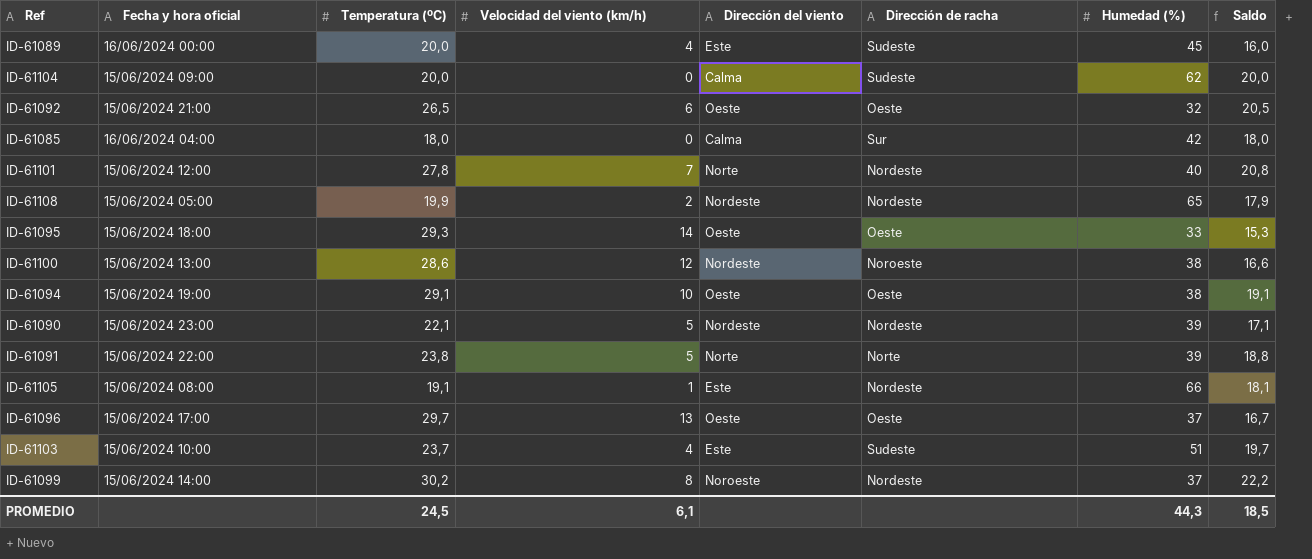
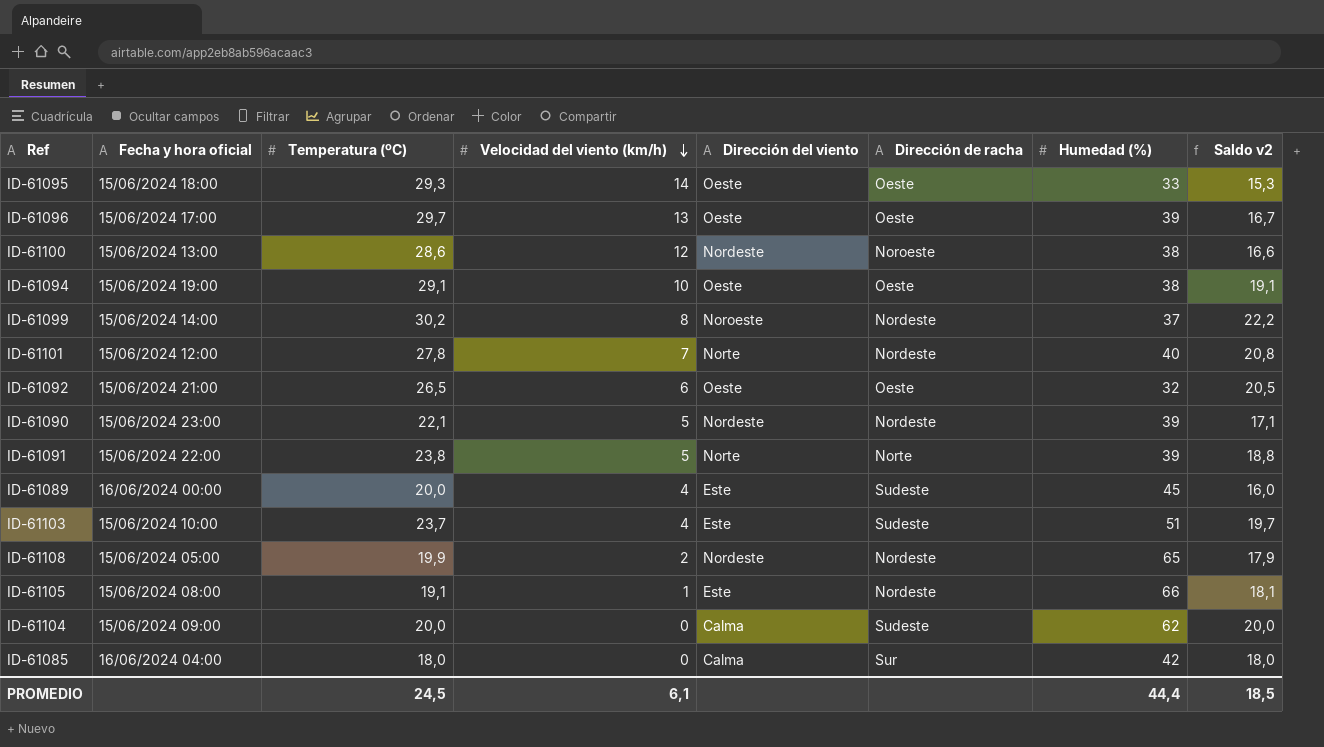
row order: none -> Velocidad del viento (km/h) descending
column name: Saldo -> Saldo v2
ID-61096 | Humedad (%): 37 -> 39
PROMEDIO | Humedad (%): 44,3 -> 44,4

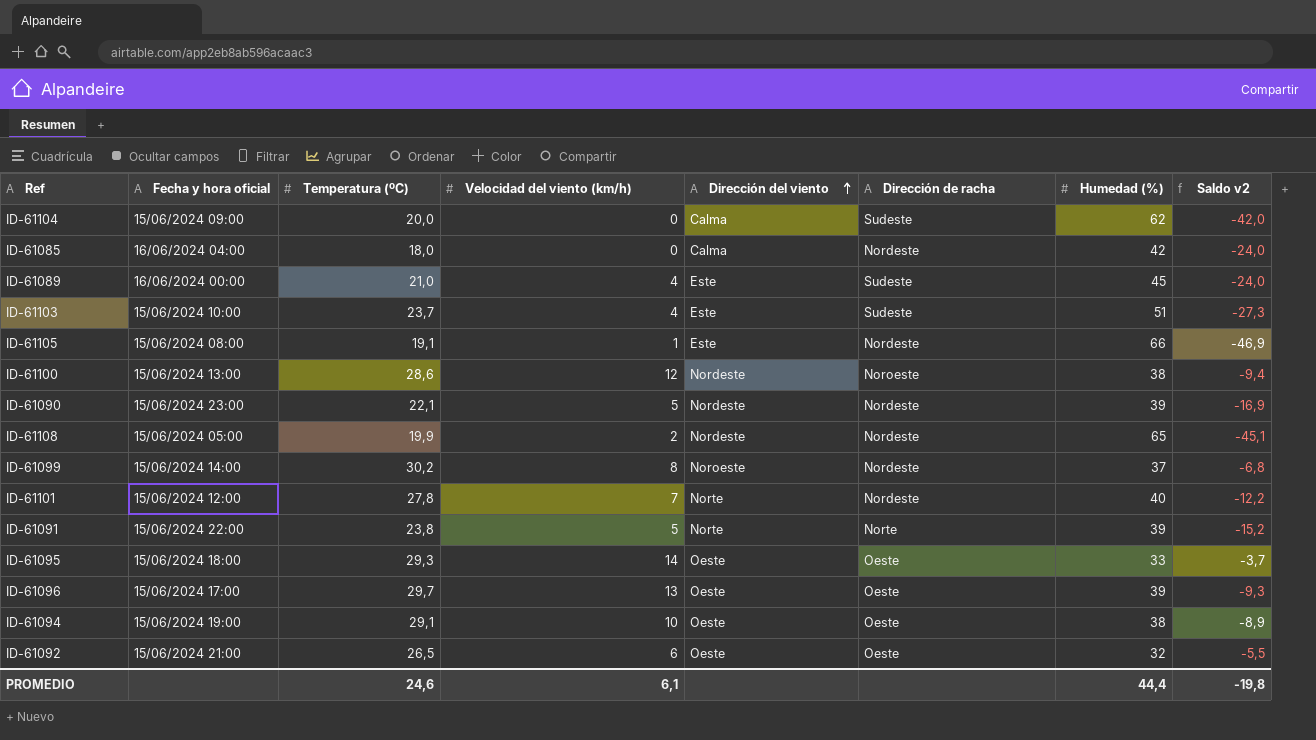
row order: Velocidad del viento (km/h) descending -> Dirección del viento ascending
column Saldo v2 | formula: [Temperatura (ºC)] - [Velocidad del viento (km/h)] -> [Temperatura (ºC)] - [Humedad (%)]
ID-61085 | Dirección de racha: Sur -> Nordeste
ID-61089 | Temperatura (ºC): 20,0 -> 21,0
PROMEDIO | Temperatura (ºC): 24,5 -> 24,6
PROMEDIO | Saldo v2: 18,5 -> -19,8

